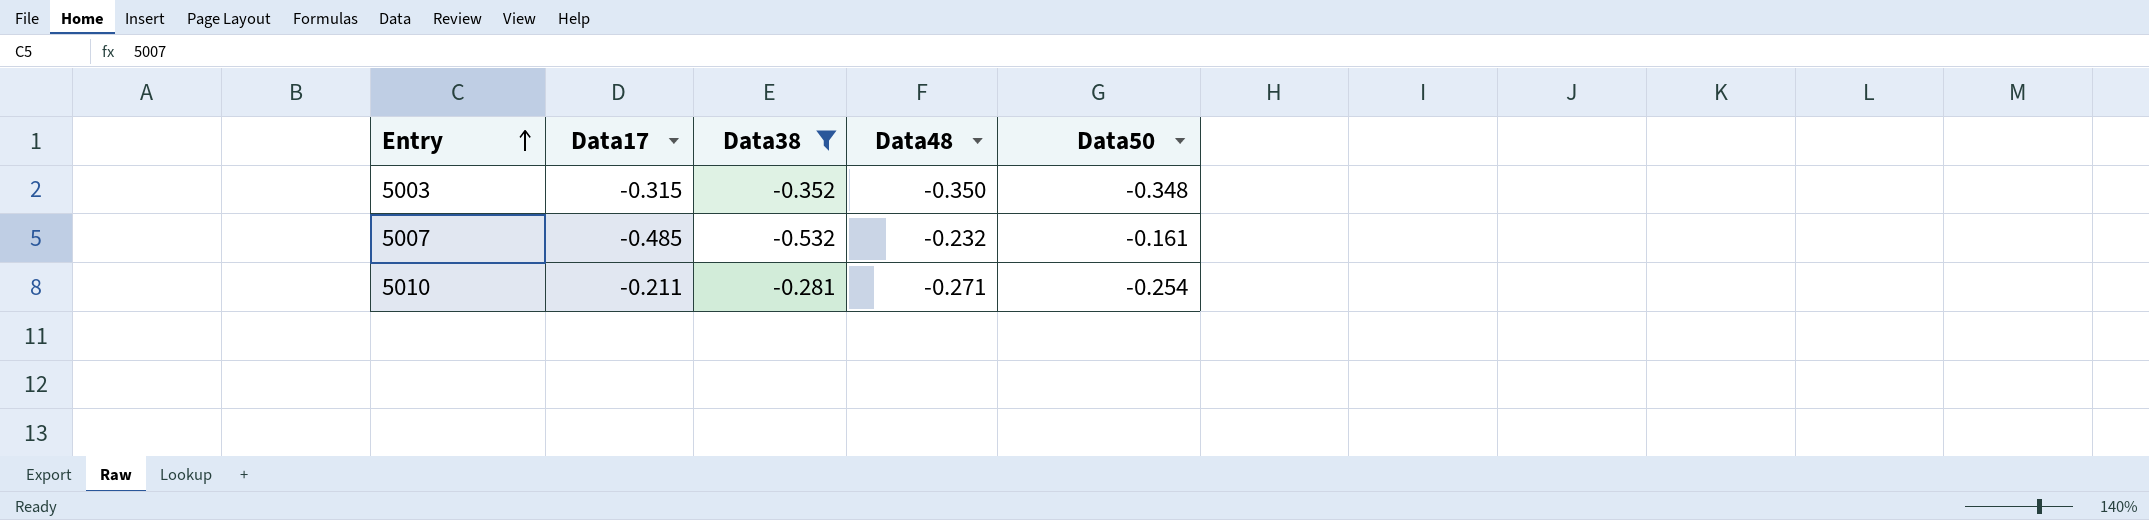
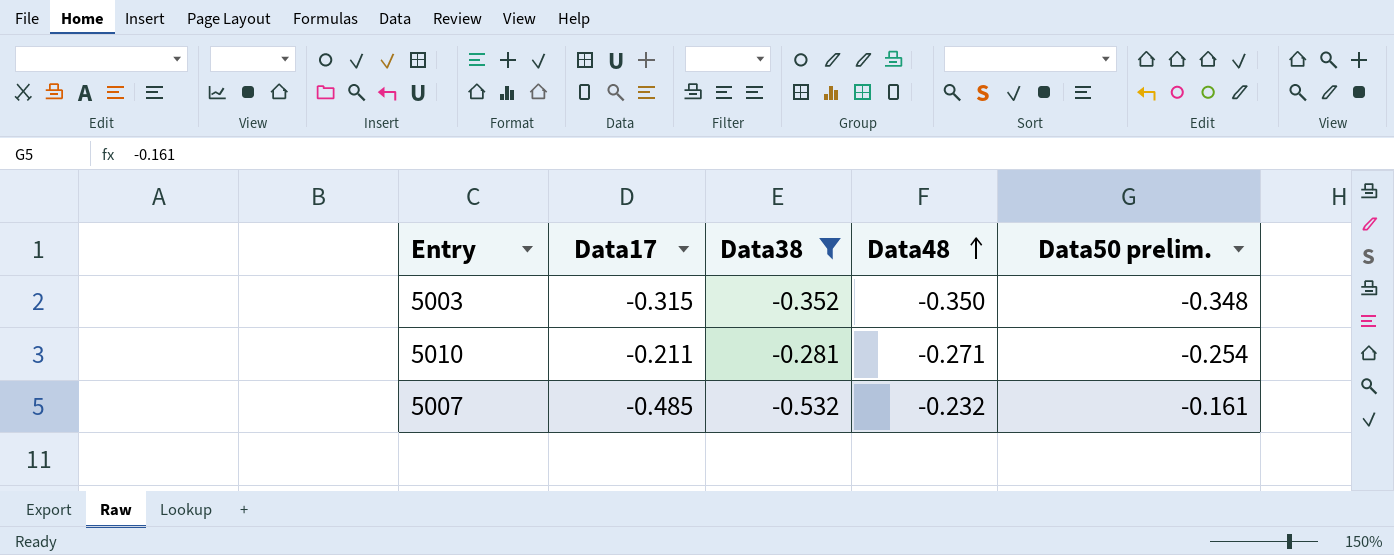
row order: Entry ascending -> Data48 ascending
column name: Data50 -> Data50 prelim.

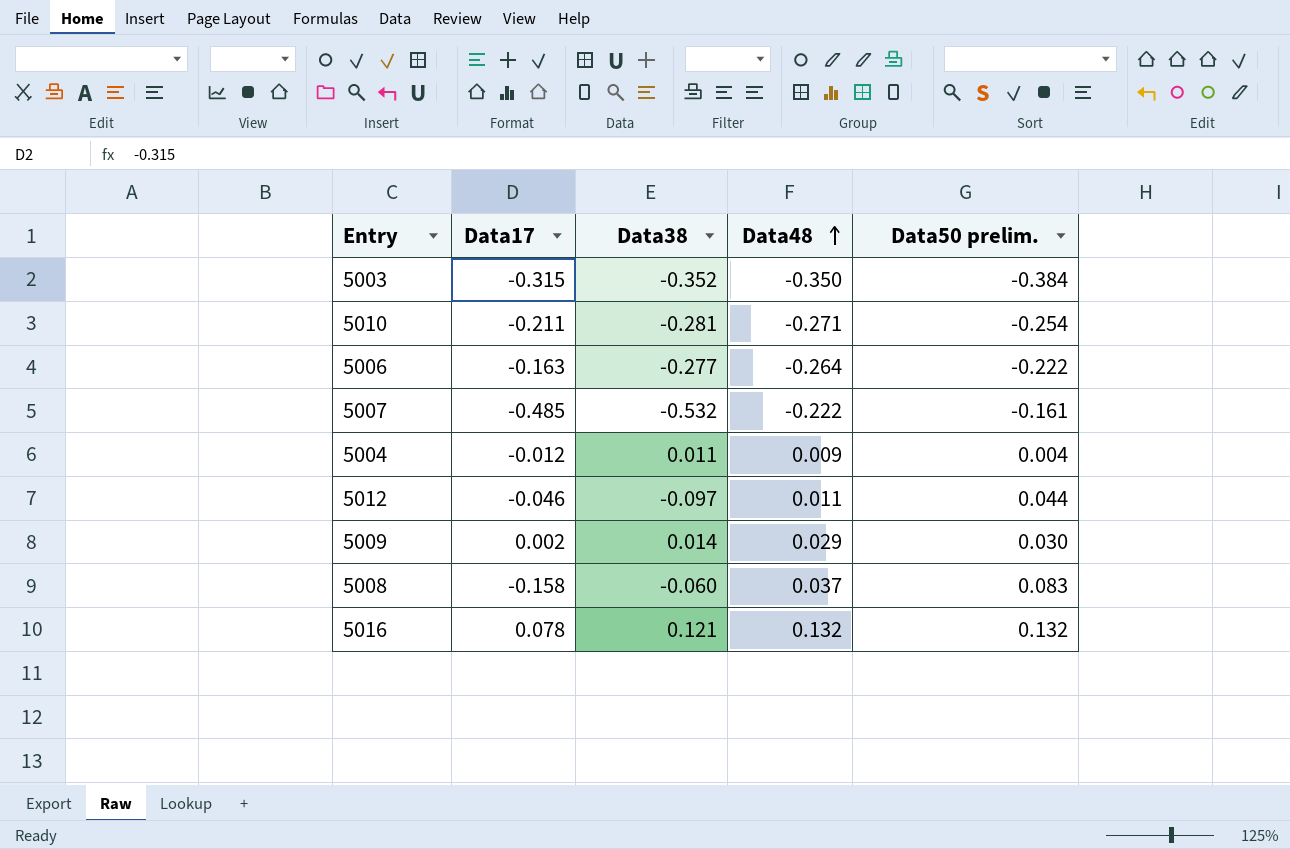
filter: Data38 <= -0.281 -> none
5003 | Data50 prelim.: -0.348 -> -0.384
5007 | Data48: -0.232 -> -0.222

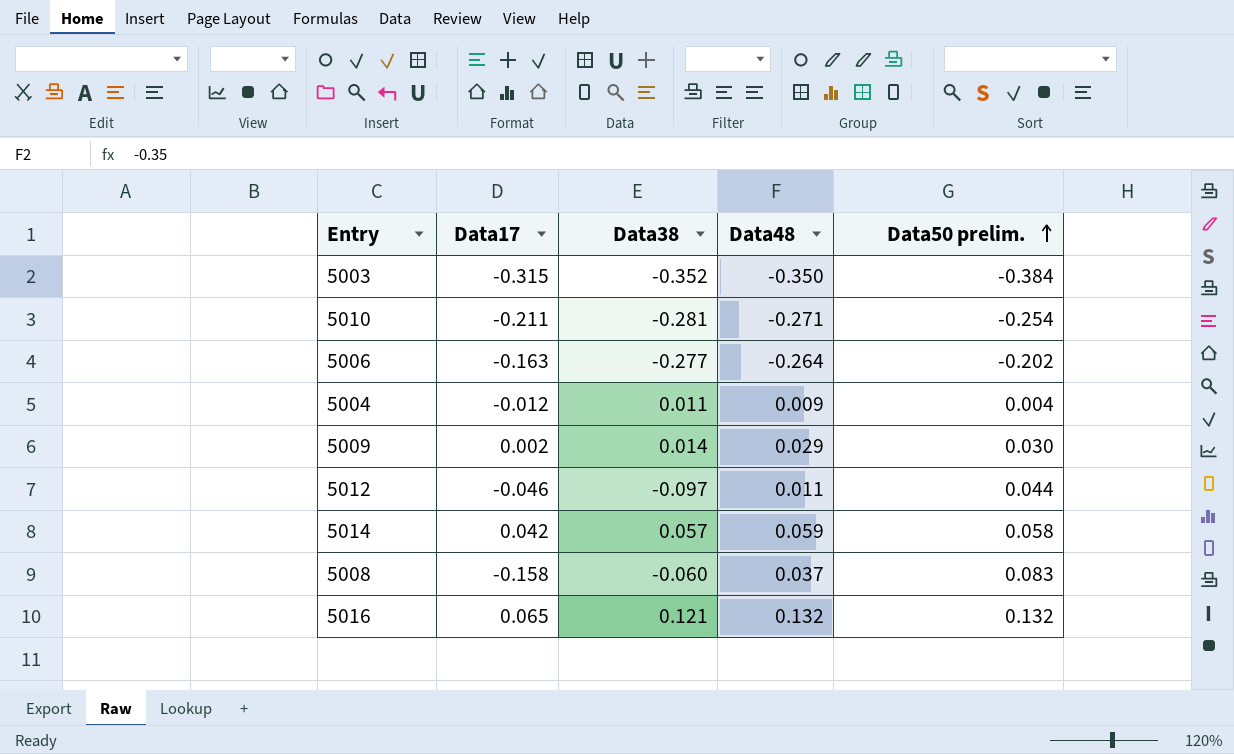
row order: Data48 ascending -> Data50 prelim. ascending
row 5007: -0.485 | -0.532 | -0.222 | -0.161 -> none
5006 | Data50 prelim.: -0.222 -> -0.202
row 5014: none -> 0.042 | 0.057 | 0.059 | 0.058
5016 | Data17: 0.078 -> 0.065

